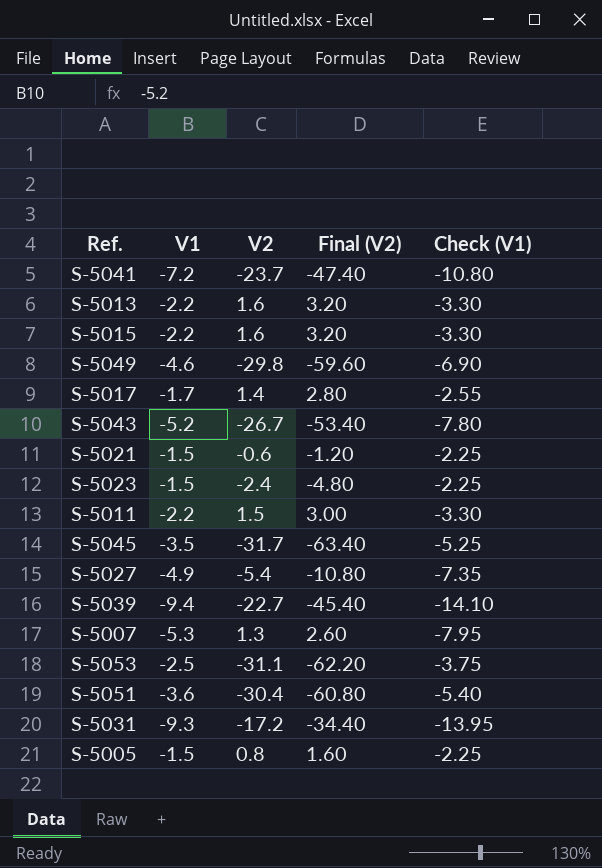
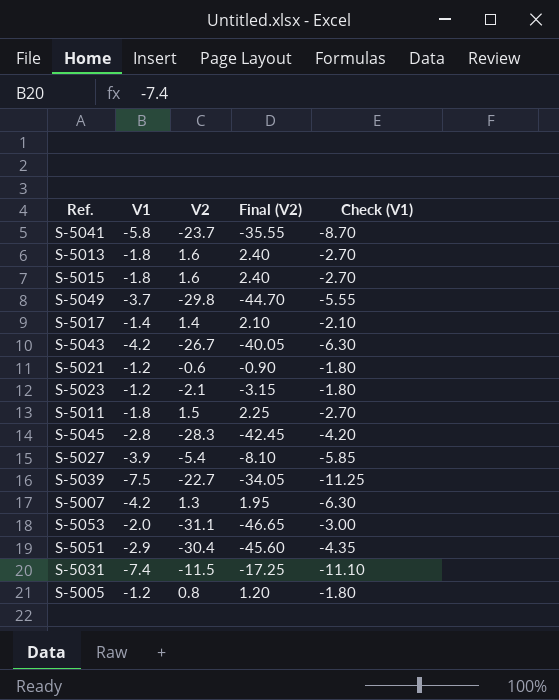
column Final (V2) | formula: [V2] * 2 -> [V2] * 1.5
S-5041 | V1: -7.2 -> -5.8
S-5041 | Check (V1): -10.80 -> -8.70
S-5013 | V1: -2.2 -> -1.8
S-5013 | Check (V1): -3.30 -> -2.70
S-5015 | V1: -2.2 -> -1.8
S-5015 | Check (V1): -3.30 -> -2.70
S-5049 | V1: -4.6 -> -3.7
S-5049 | Check (V1): -6.90 -> -5.55
S-5017 | V1: -1.7 -> -1.4
S-5017 | Check (V1): -2.55 -> -2.10
S-5043 | V1: -5.2 -> -4.2
S-5043 | Check (V1): -7.80 -> -6.30
S-5021 | V1: -1.5 -> -1.2
S-5021 | Check (V1): -2.25 -> -1.80
S-5023 | V1: -1.5 -> -1.2
S-5023 | V2: -2.4 -> -2.1
S-5023 | Check (V1): -2.25 -> -1.80
S-5011 | V1: -2.2 -> -1.8
S-5011 | Check (V1): -3.30 -> -2.70
S-5045 | V1: -3.5 -> -2.8
S-5045 | V2: -31.7 -> -28.3
S-5045 | Check (V1): -5.25 -> -4.20
S-5027 | V1: -4.9 -> -3.9
S-5027 | Check (V1): -7.35 -> -5.85
S-5039 | V1: -9.4 -> -7.5
S-5039 | Check (V1): -14.10 -> -11.25
S-5007 | V1: -5.3 -> -4.2
S-5007 | Check (V1): -7.95 -> -6.30
S-5053 | V1: -2.5 -> -2.0
S-5053 | Check (V1): -3.75 -> -3.00
S-5051 | V1: -3.6 -> -2.9
S-5051 | Check (V1): -5.40 -> -4.35
S-5031 | V1: -9.3 -> -7.4
S-5031 | V2: -17.2 -> -11.5
S-5031 | Check (V1): -13.95 -> -11.10
S-5005 | V1: -1.5 -> -1.2
S-5005 | Check (V1): -2.25 -> -1.80

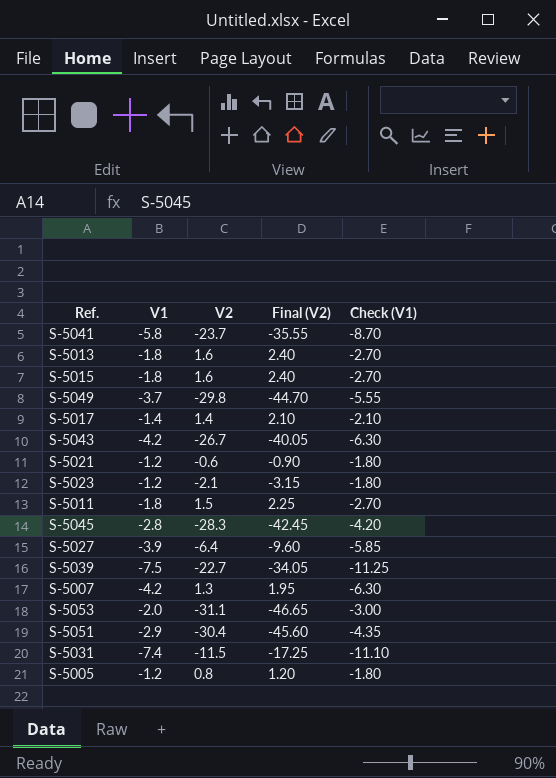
S-5027 | V2: -5.4 -> -6.4
S-5027 | Final (V2): -8.10 -> -9.60

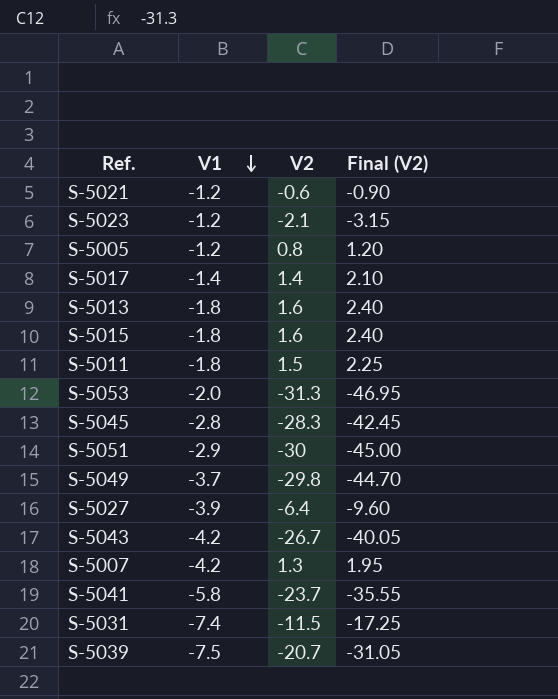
row order: none -> V1 descending
column Check (V1) | formula: [V1] * 1.5 -> none
S-5053 | V2: -31.1 -> -31.3
S-5053 | Final (V2): -46.65 -> -46.95
S-5051 | V2: -30.4 -> -30
S-5051 | Final (V2): -45.60 -> -45.00
S-5039 | V2: -22.7 -> -20.7
S-5039 | Final (V2): -34.05 -> -31.05

